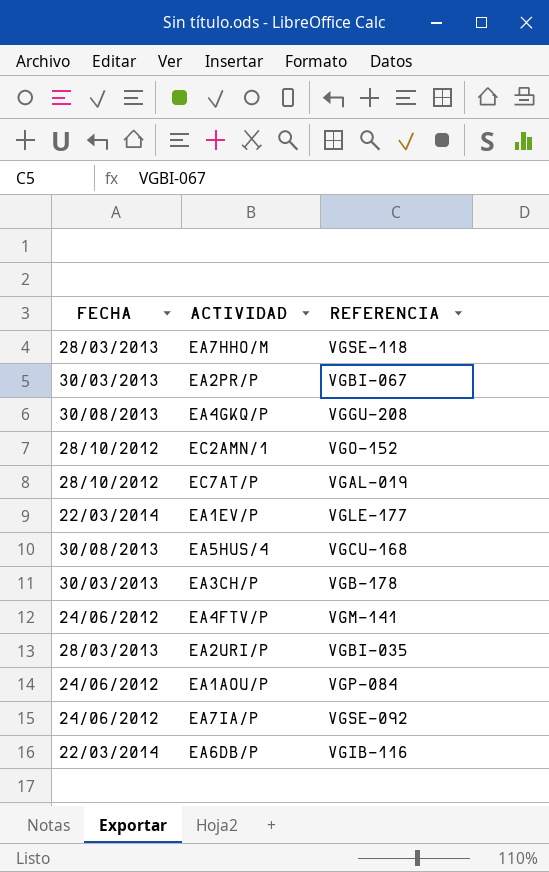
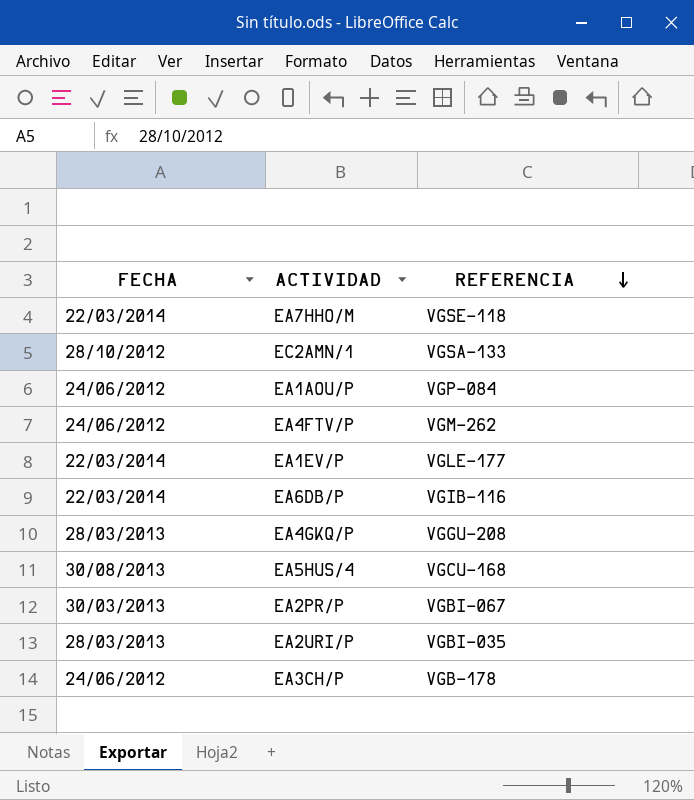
row order: none -> REFERENCIA descending
row EC7AT/P: 28/10/2012 | VGAL-019 -> none
row EA7IA/P: 24/06/2012 | VGSE-092 -> none
EA7HHO/M | FECHA: 28/03/2013 -> 22/03/2014
EC2AMN/1 | REFERENCIA: VGO-152 -> VGSA-133
EA4FTV/P | REFERENCIA: VGM-141 -> VGM-262
EA4GKQ/P | FECHA: 30/08/2013 -> 28/03/2013
EA3CH/P | FECHA: 30/03/2013 -> 24/06/2012

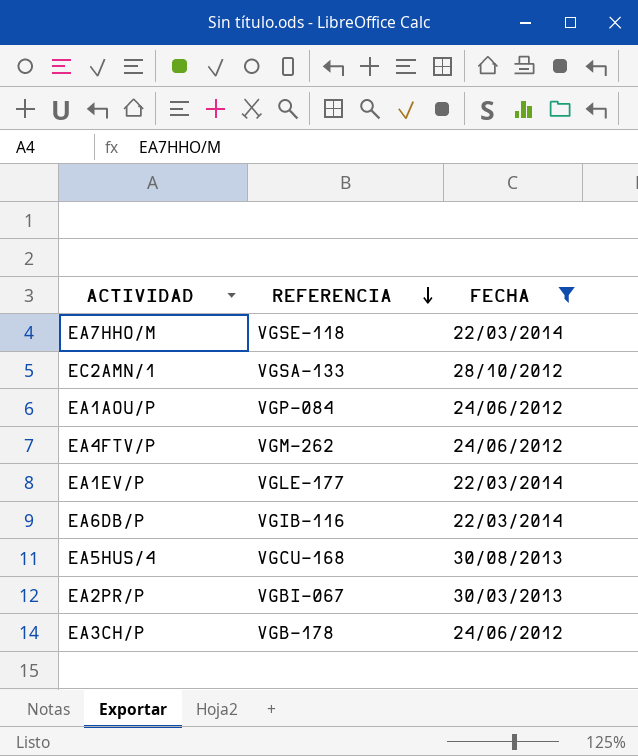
filter: none -> FECHA != 28/03/2013
column FECHA | position: 1 -> 3

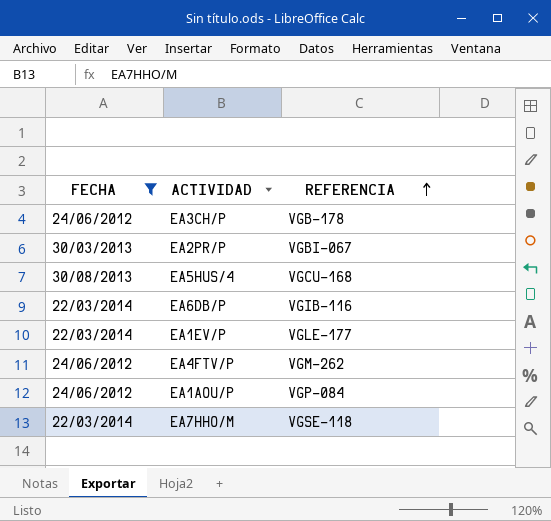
row order: REFERENCIA descending -> REFERENCIA ascending
column FECHA | position: 3 -> 1
row EC2AMN/1: VGSA-133 | 28/10/2012 -> none

